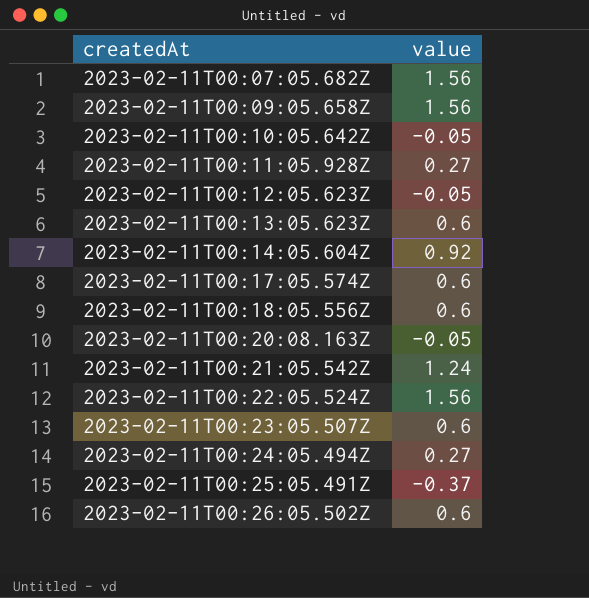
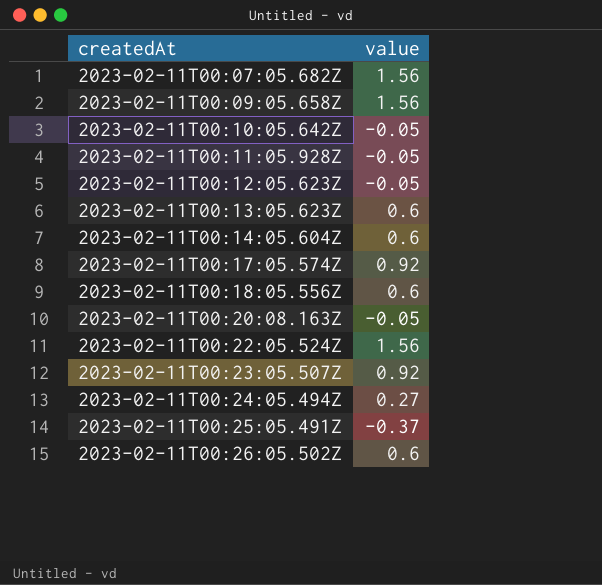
row 2023-02-11T00:21:05.542Z: 1.24 -> none
2023-02-11T00:11:05.928Z | value: 0.27 -> -0.05
2023-02-11T00:14:05.604Z | value: 0.92 -> 0.6
2023-02-11T00:17:05.574Z | value: 0.6 -> 0.92
2023-02-11T00:23:05.507Z | value: 0.6 -> 0.92

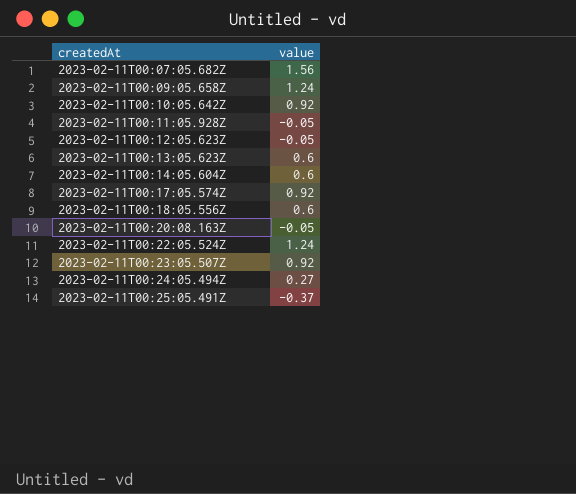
row 2023-02-11T00:26:05.502Z: 0.6 -> none
2023-02-11T00:09:05.658Z | value: 1.56 -> 1.24
2023-02-11T00:10:05.642Z | value: -0.05 -> 0.92
2023-02-11T00:22:05.524Z | value: 1.56 -> 1.24

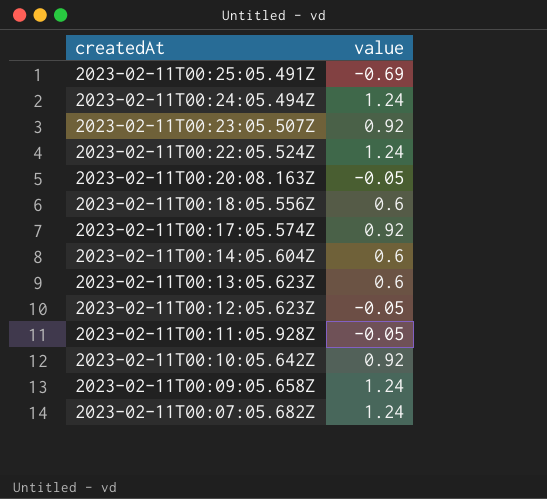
row order: createdAt ascending -> createdAt descending
2023-02-11T00:25:05.491Z | value: -0.37 -> -0.69
2023-02-11T00:24:05.494Z | value: 0.27 -> 1.24
2023-02-11T00:07:05.682Z | value: 1.56 -> 1.24

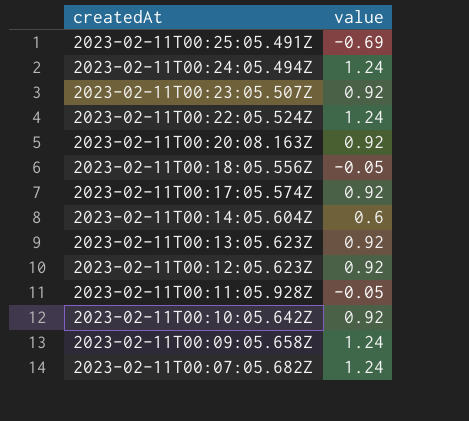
2023-02-11T00:20:08.163Z | value: -0.05 -> 0.92
2023-02-11T00:18:05.556Z | value: 0.6 -> -0.05
2023-02-11T00:13:05.623Z | value: 0.6 -> 0.92
2023-02-11T00:12:05.623Z | value: -0.05 -> 0.92

